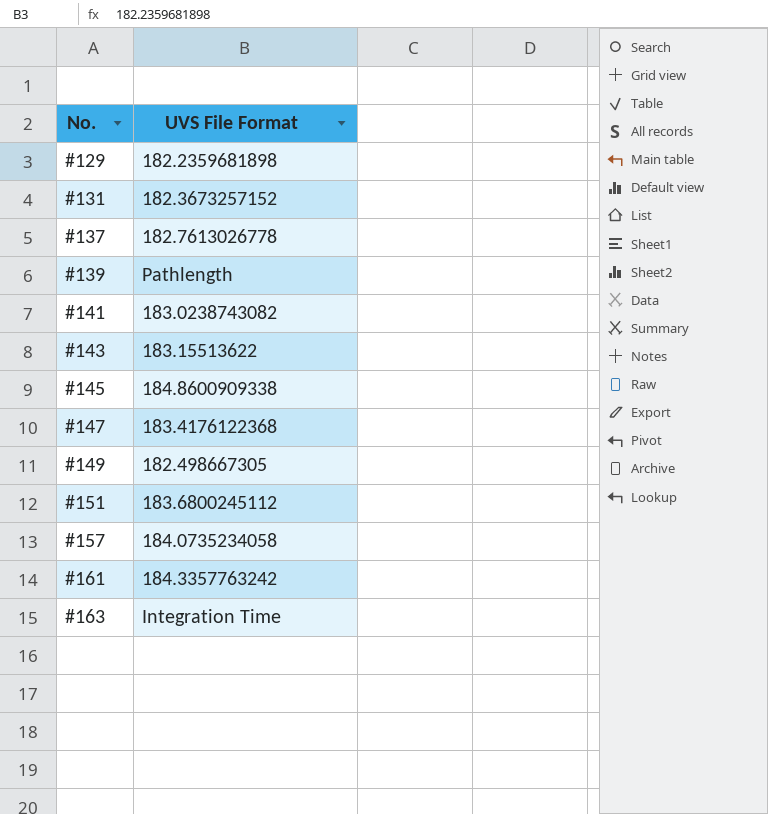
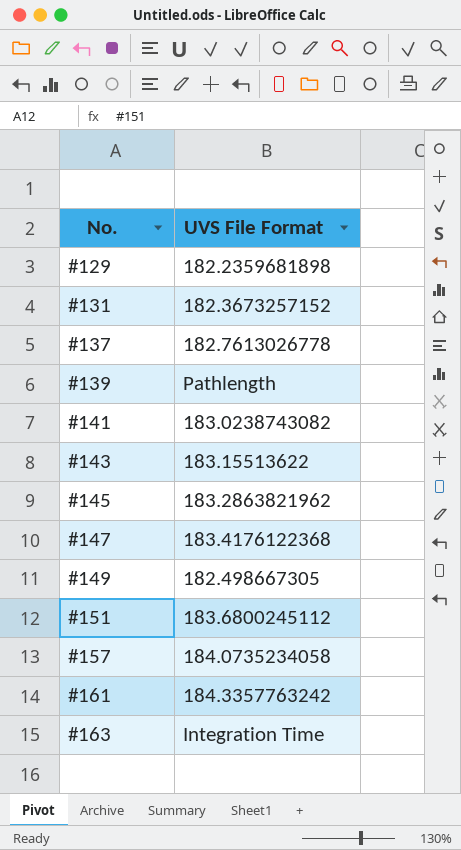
#145 | UVS File Format: 184.8600909338 -> 183.2863821962

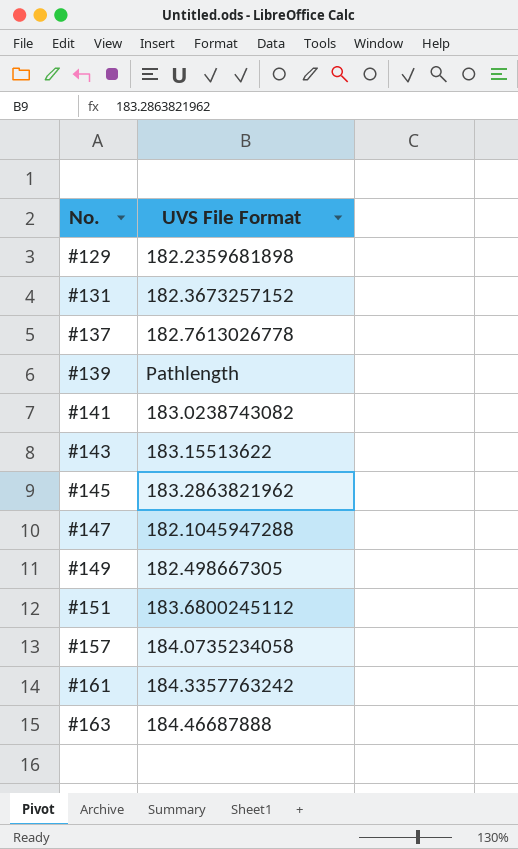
#147 | UVS File Format: 183.4176122368 -> 182.1045947288
#163 | UVS File Format: Integration Time -> 184.46687888

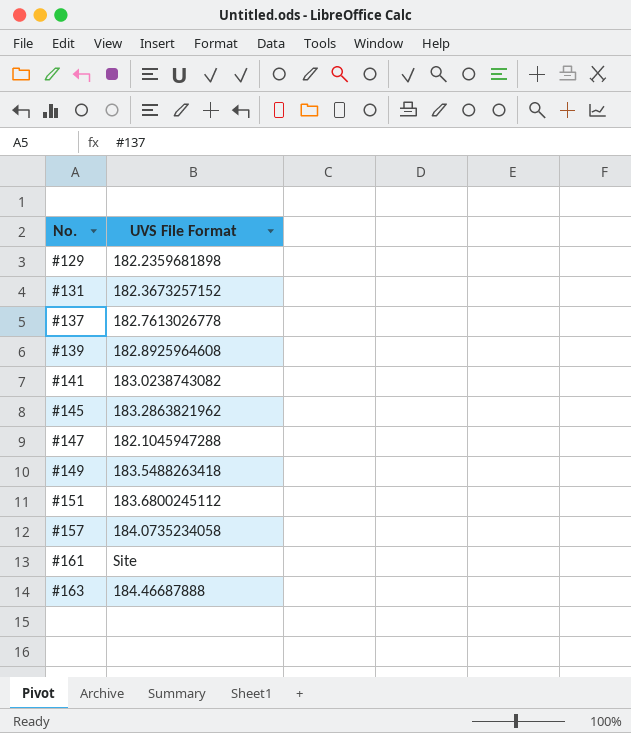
row #143: 183.15513622 -> none
#139 | UVS File Format: Pathlength -> 182.8925964608
#149 | UVS File Format: 182.498667305 -> 183.5488263418
#161 | UVS File Format: 184.3357763242 -> Site

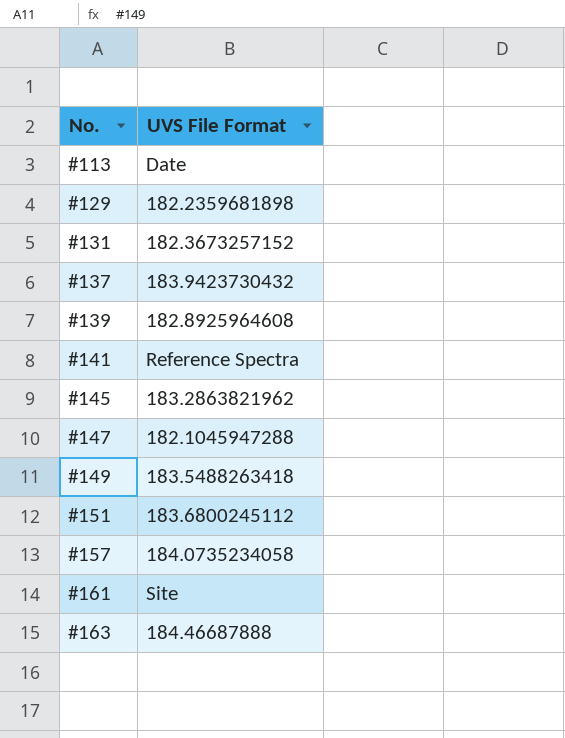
row #113: none -> Date
#137 | UVS File Format: 182.7613026778 -> 183.9423730432
#141 | UVS File Format: 183.0238743082 -> Reference Spectra

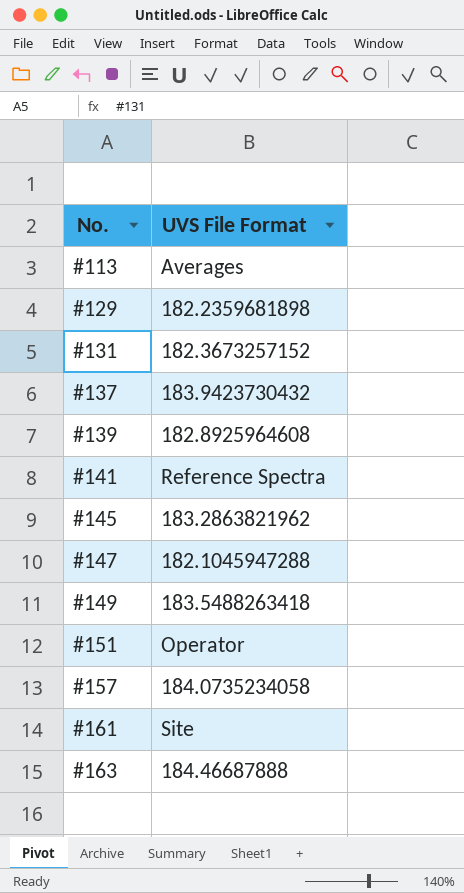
#113 | UVS File Format: Date -> Averages
#151 | UVS File Format: 183.6800245112 -> Operator

